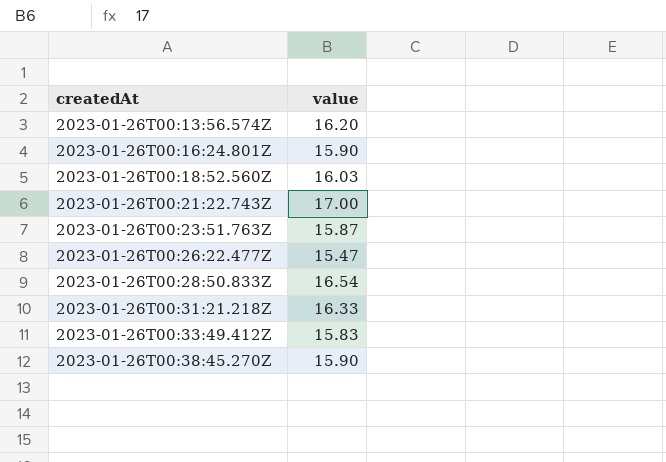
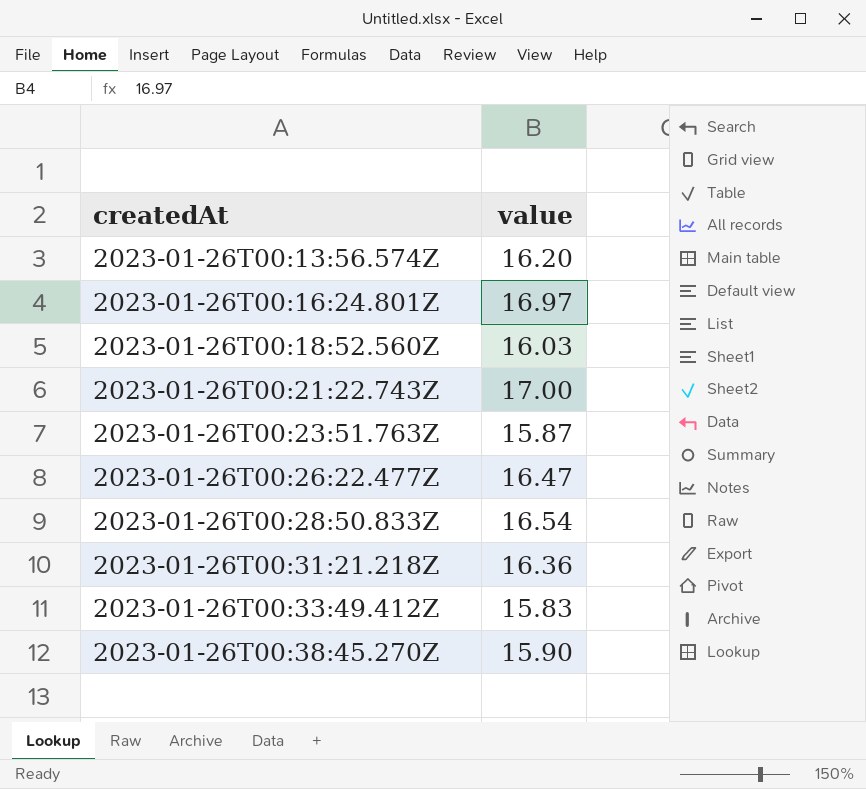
2023-01-26T00:16:24.801Z | value: 15.90 -> 16.97
2023-01-26T00:26:22.477Z | value: 15.47 -> 16.47
2023-01-26T00:31:21.218Z | value: 16.33 -> 16.36

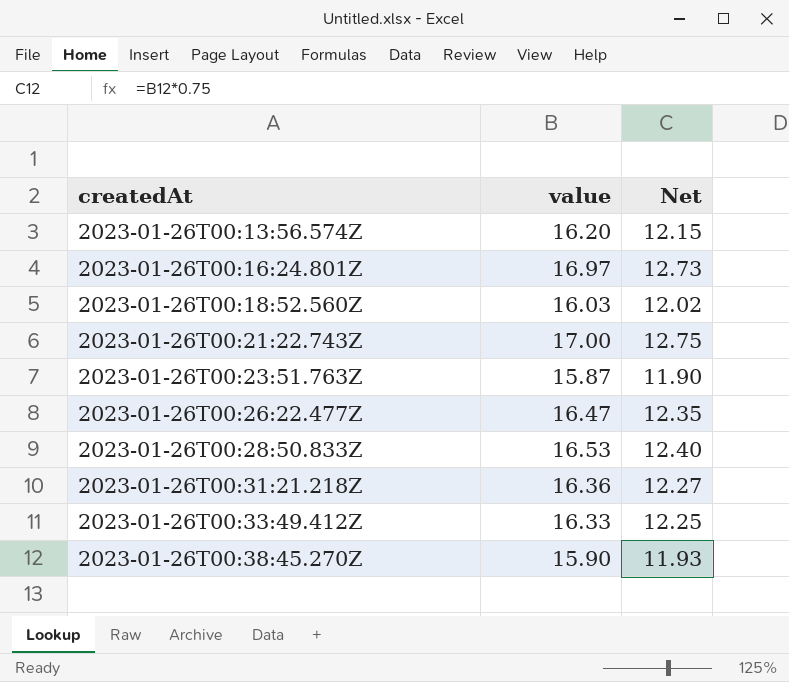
column Net | formula: none -> [value] * 0.75
2023-01-26T00:28:50.833Z | value: 16.54 -> 16.53
2023-01-26T00:33:49.412Z | value: 15.83 -> 16.33

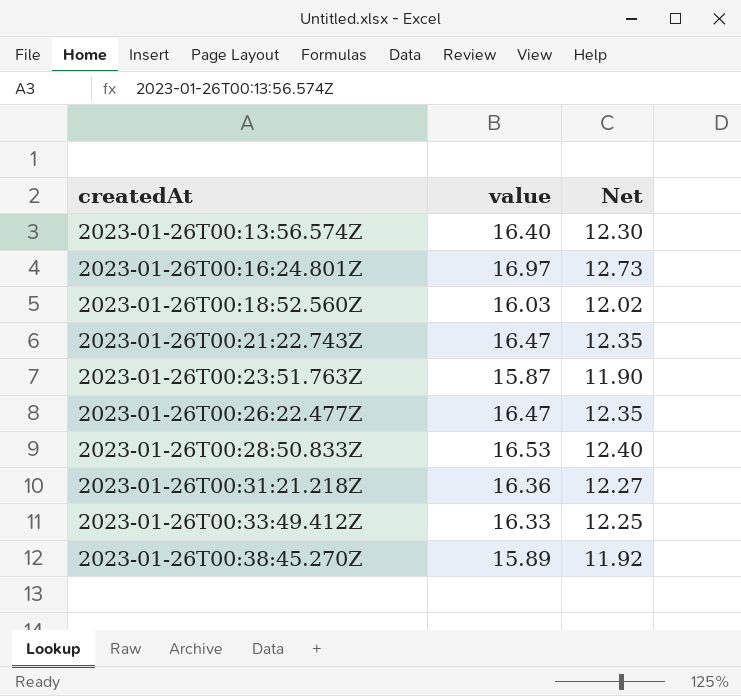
2023-01-26T00:13:56.574Z | value: 16.20 -> 16.40
2023-01-26T00:13:56.574Z | Net: 12.15 -> 12.30
2023-01-26T00:21:22.743Z | value: 17.00 -> 16.47
2023-01-26T00:21:22.743Z | Net: 12.75 -> 12.35
2023-01-26T00:38:45.270Z | value: 15.90 -> 15.89
2023-01-26T00:38:45.270Z | Net: 11.93 -> 11.92

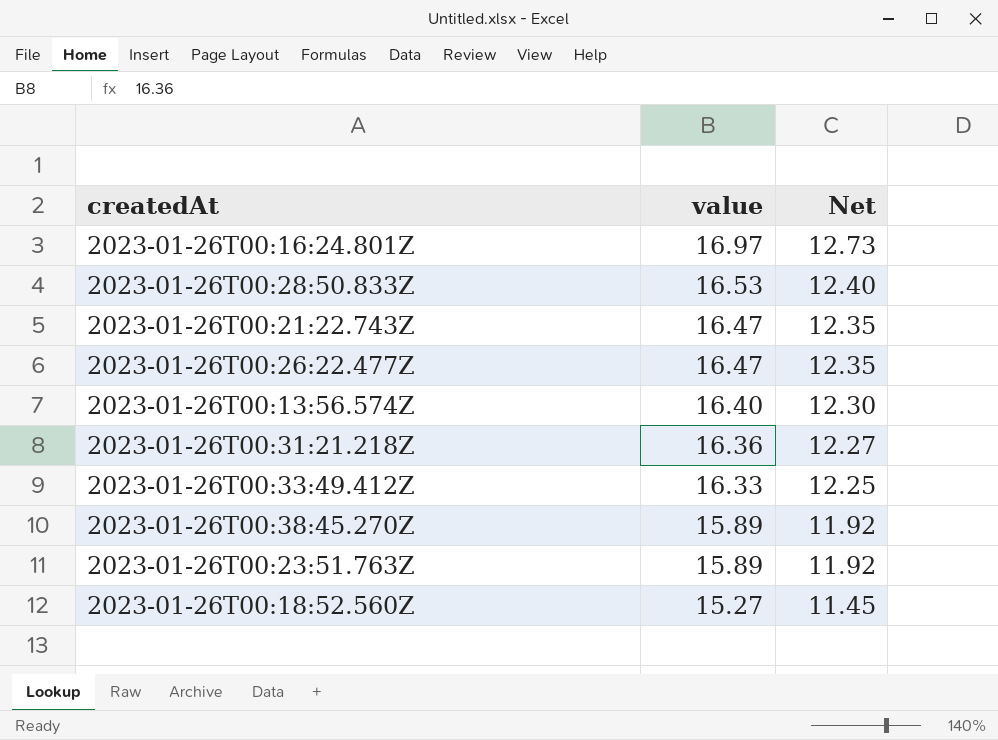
row order: createdAt ascending -> value descending
2023-01-26T00:23:51.763Z | value: 15.87 -> 15.89
2023-01-26T00:23:51.763Z | Net: 11.90 -> 11.92
2023-01-26T00:18:52.560Z | value: 16.03 -> 15.27
2023-01-26T00:18:52.560Z | Net: 12.02 -> 11.45

